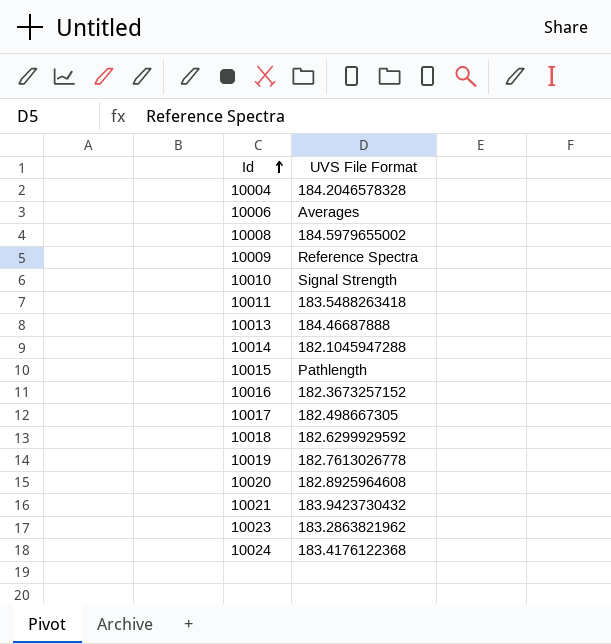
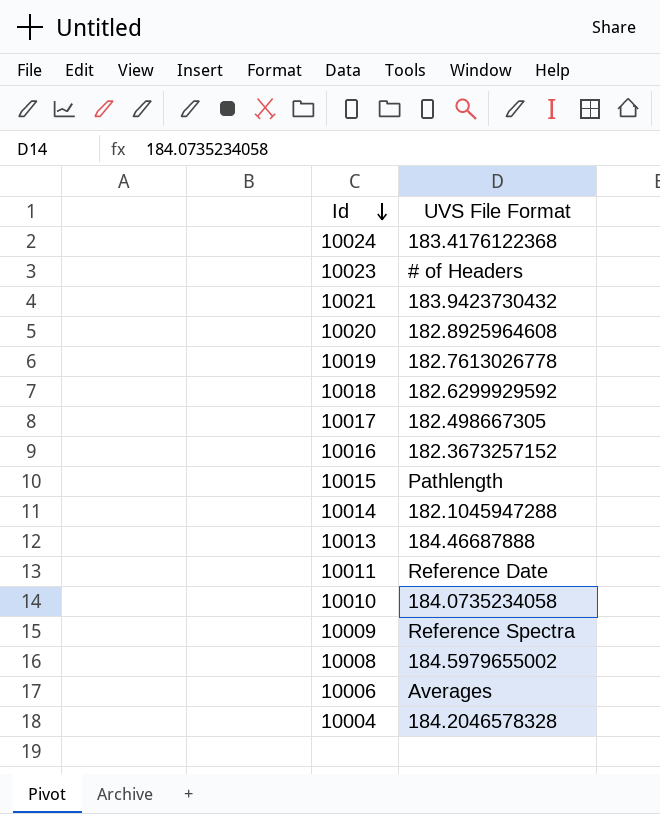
row order: Id ascending -> Id descending
10023 | UVS File Format: 183.2863821962 -> # of Headers
10011 | UVS File Format: 183.5488263418 -> Reference Date
10010 | UVS File Format: Signal Strength -> 184.0735234058

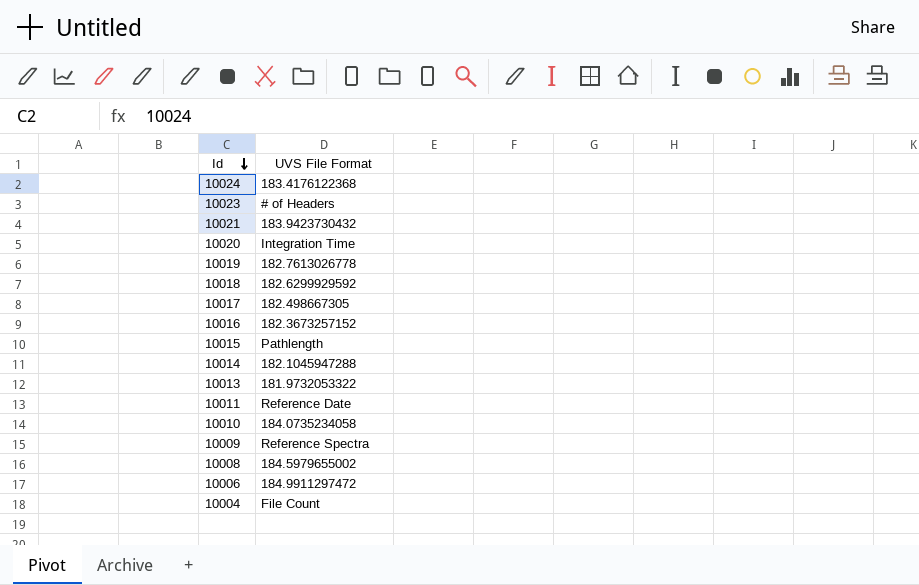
10020 | UVS File Format: 182.8925964608 -> Integration Time
10013 | UVS File Format: 184.46687888 -> 181.9732053322
10006 | UVS File Format: Averages -> 184.9911297472
10004 | UVS File Format: 184.2046578328 -> File Count

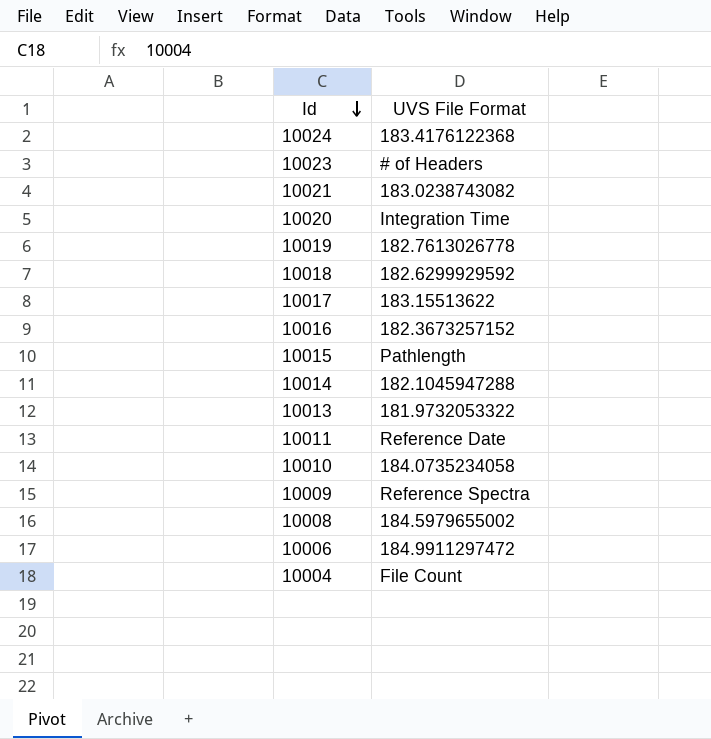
10021 | UVS File Format: 183.9423730432 -> 183.0238743082
10017 | UVS File Format: 182.498667305 -> 183.15513622

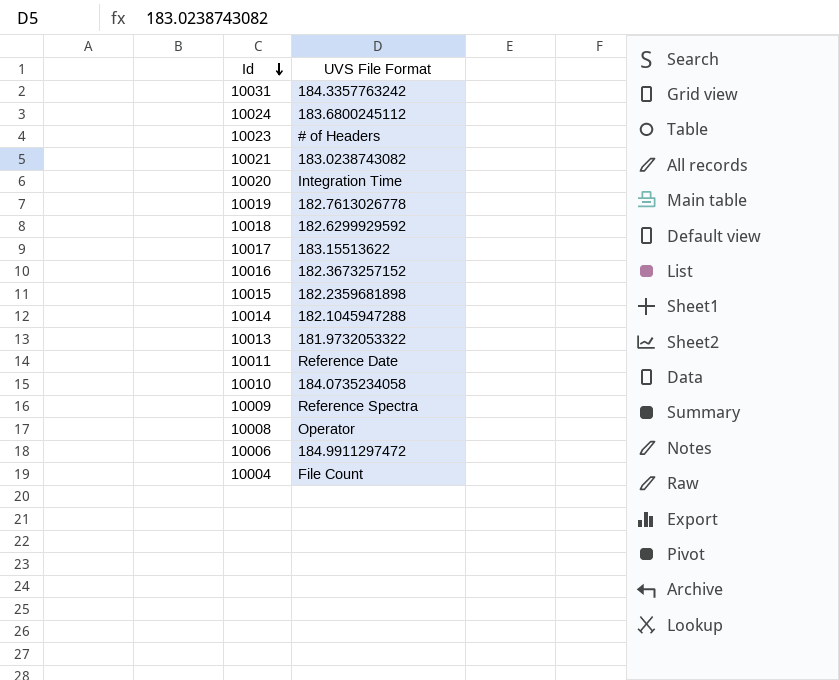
row 10031: none -> 184.3357763242
10024 | UVS File Format: 183.4176122368 -> 183.6800245112
10015 | UVS File Format: Pathlength -> 182.2359681898
10008 | UVS File Format: 184.5979655002 -> Operator

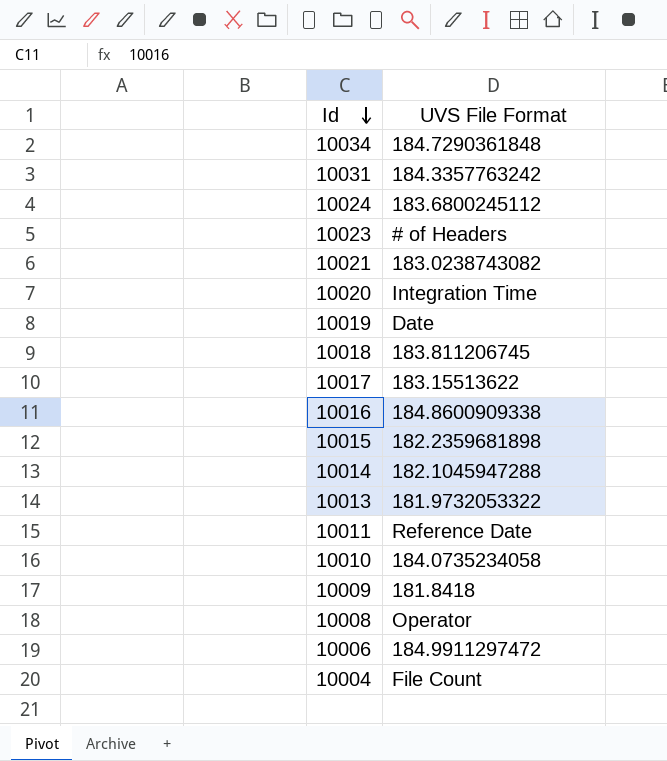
row 10034: none -> 184.7290361848
10019 | UVS File Format: 182.7613026778 -> Date
10018 | UVS File Format: 182.6299929592 -> 183.811206745
10016 | UVS File Format: 182.3673257152 -> 184.8600909338
10009 | UVS File Format: Reference Spectra -> 181.8418

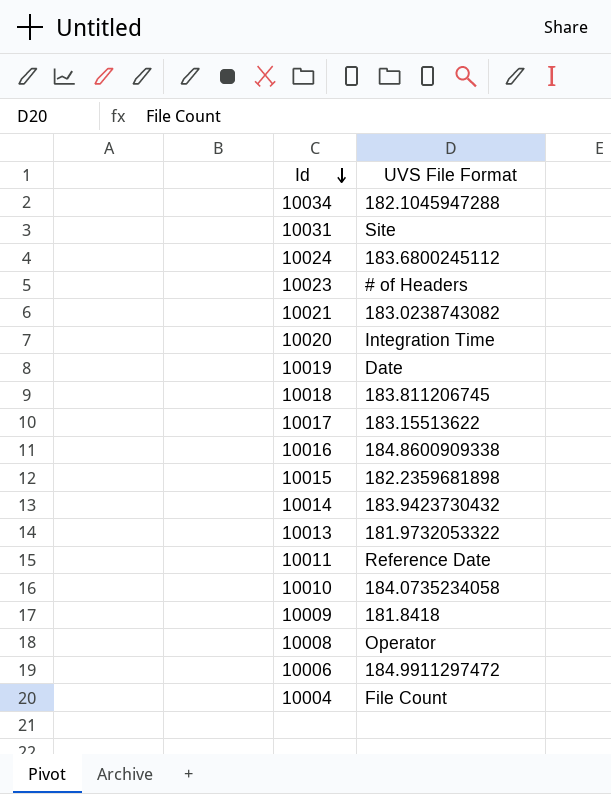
10034 | UVS File Format: 184.7290361848 -> 182.1045947288
10031 | UVS File Format: 184.3357763242 -> Site
10014 | UVS File Format: 182.1045947288 -> 183.9423730432

